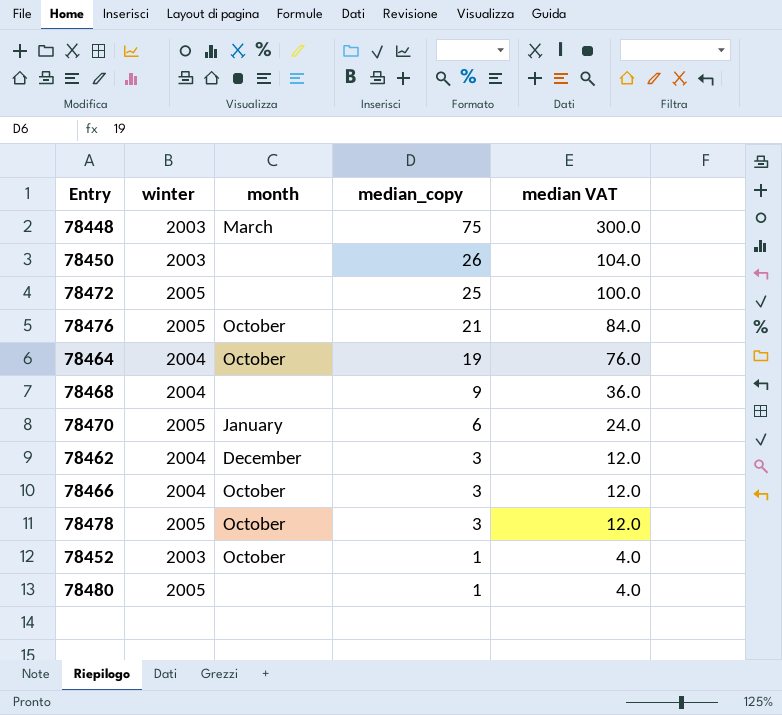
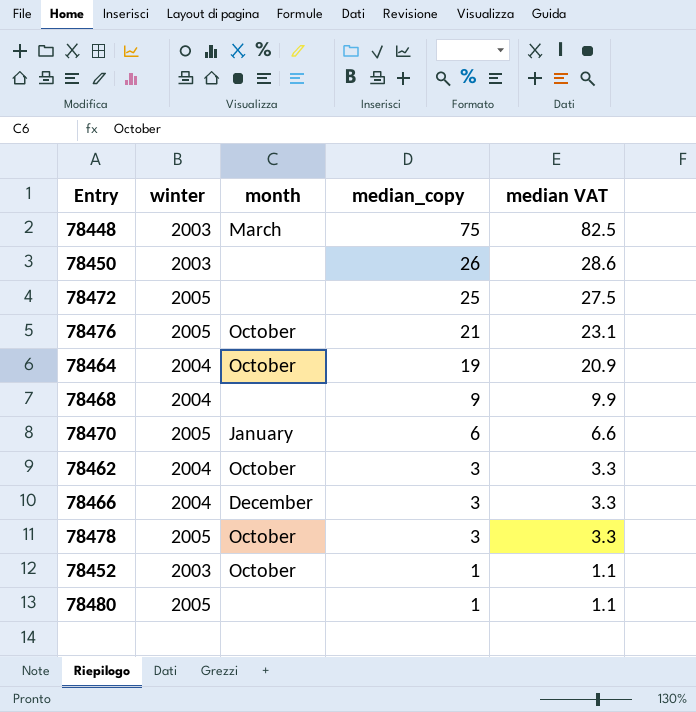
column median VAT | formula: [median_copy] * 4 -> [median_copy] * 1.1
78462 | month: December -> October
78466 | month: October -> December

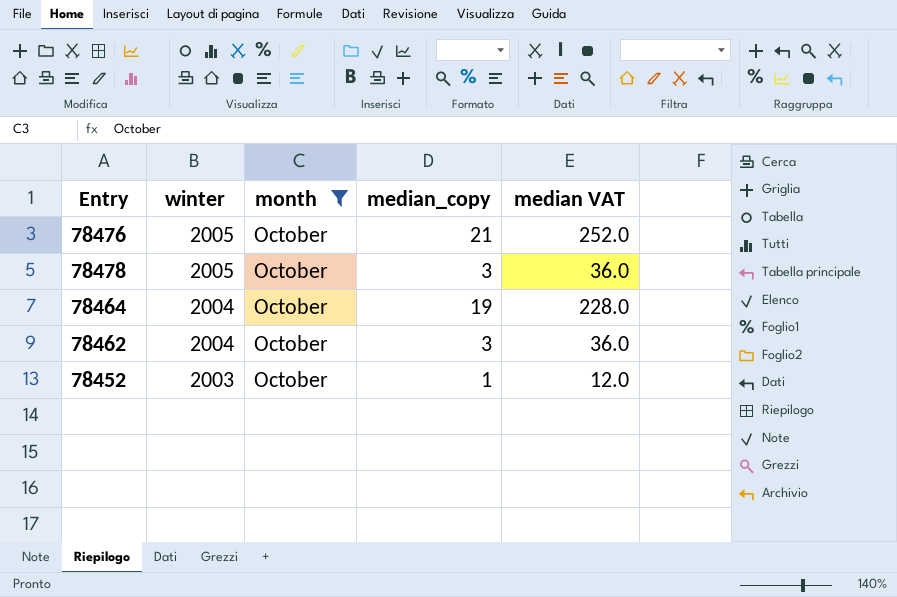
filter: none -> month = October
row order: median_copy descending -> winter descending
column median VAT | formula: [median_copy] * 1.1 -> [median_copy] * 12

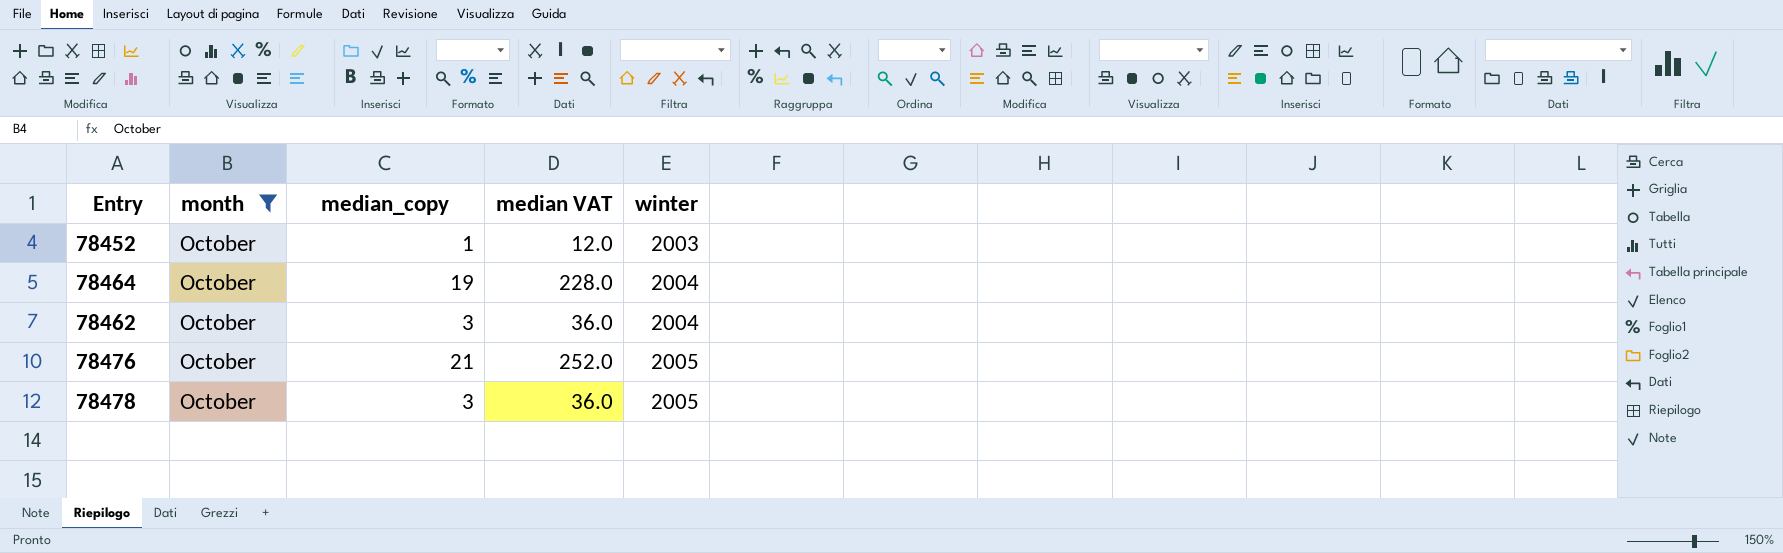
row order: winter descending -> winter ascending
column winter | position: 2 -> 5

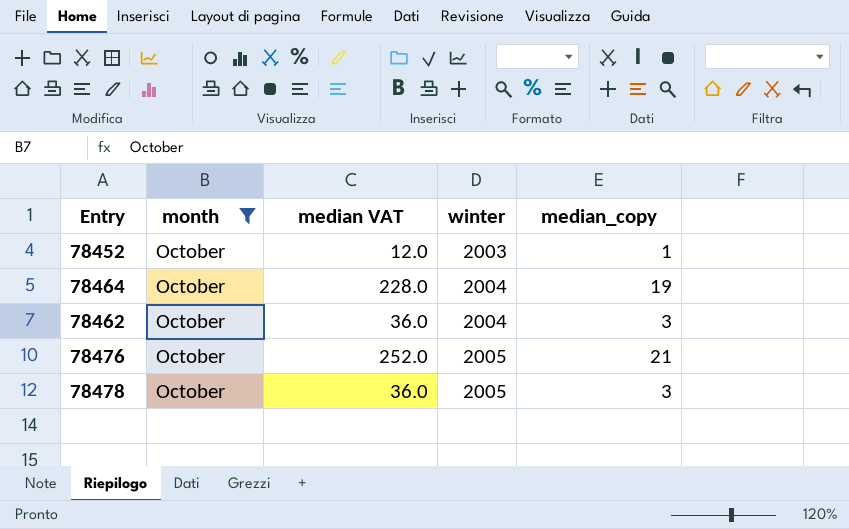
column median_copy | position: 3 -> 5

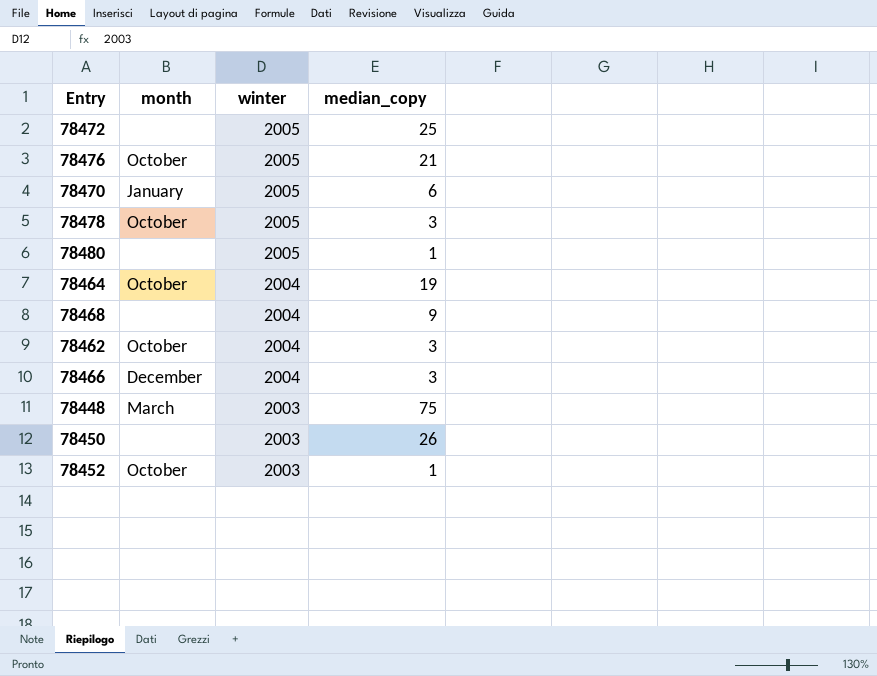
filter: month = October -> none
row order: winter ascending -> winter descending
column median VAT | formula: [median_copy] * 12 -> none

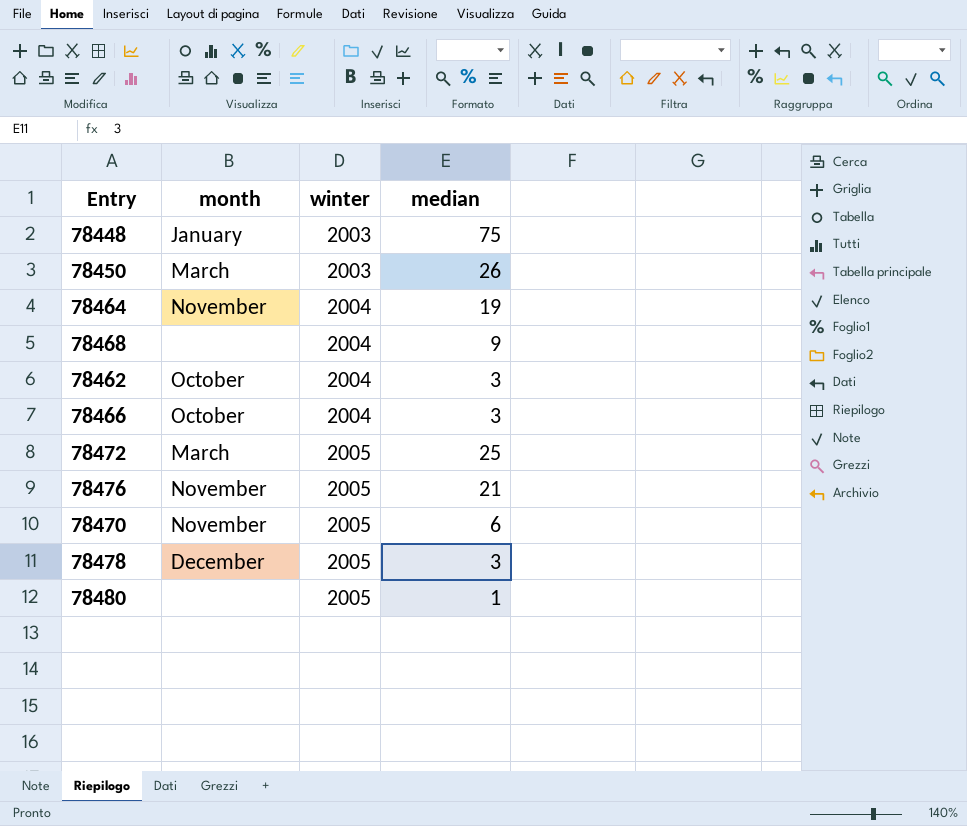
row order: winter descending -> winter ascending
column name: median_copy -> median
row 78452: October | 2003 | 1 -> none
78448 | month: March -> January
78450 | month: none -> March
78464 | month: October -> November
78466 | month: December -> October
78472 | month: none -> March
78476 | month: October -> November
78470 | month: January -> November
78478 | month: October -> December

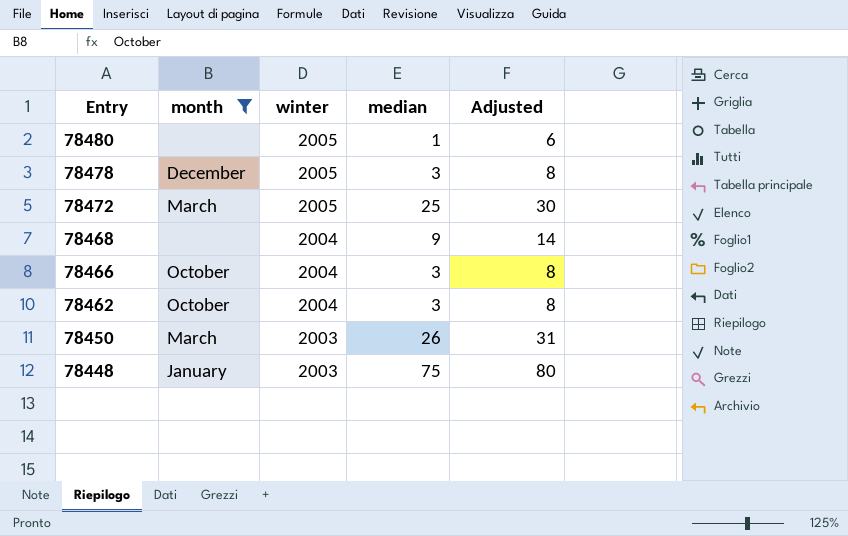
filter: none -> month != November
row order: winter ascending -> Entry descending
column Adjusted | formula: none -> [median] + 5

